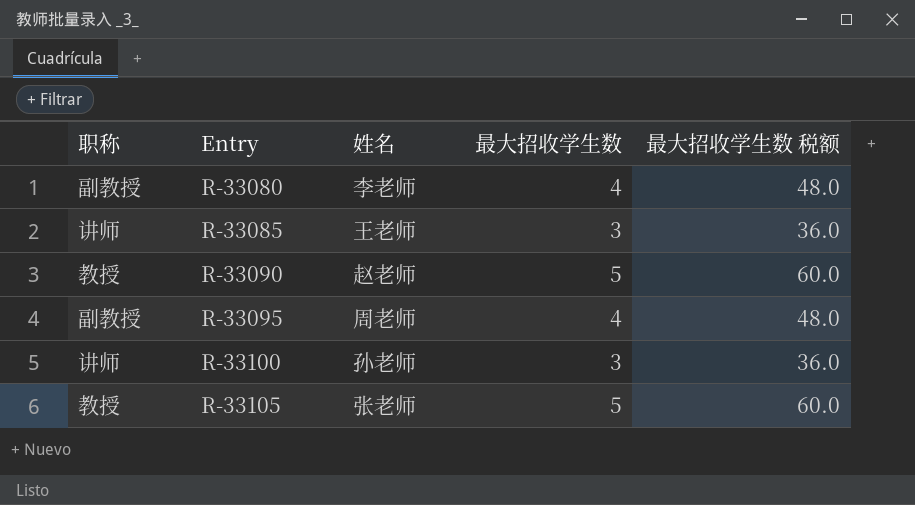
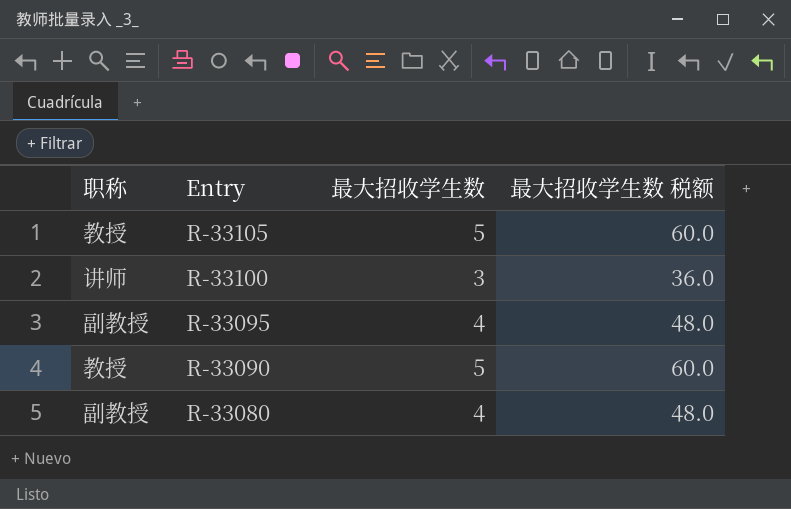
row order: Entry ascending -> Entry descending
column 姓名 | position: 3 -> none
row R-33085: 讲师 | 王老师 | 3 | 36.0 -> none

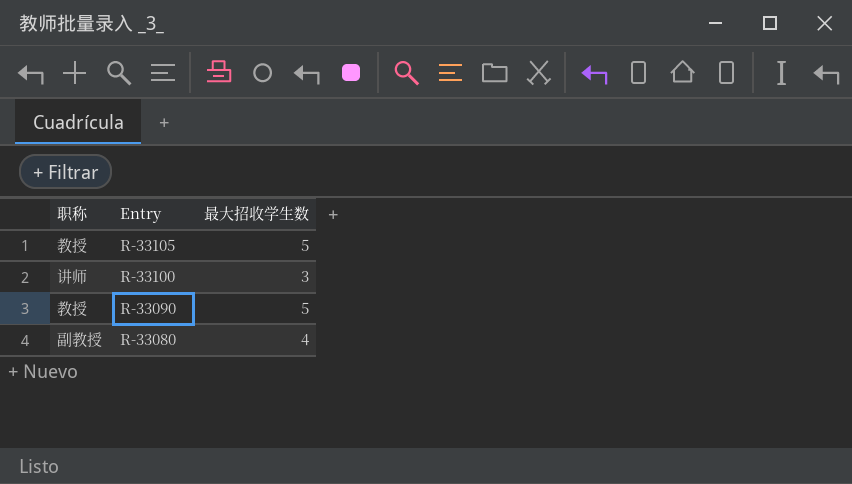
column 最大招收学生数 税额 | formula: [最大招收学生数] * 12 -> none
row R-33095: 副教授 | 4 | 48.0 -> none

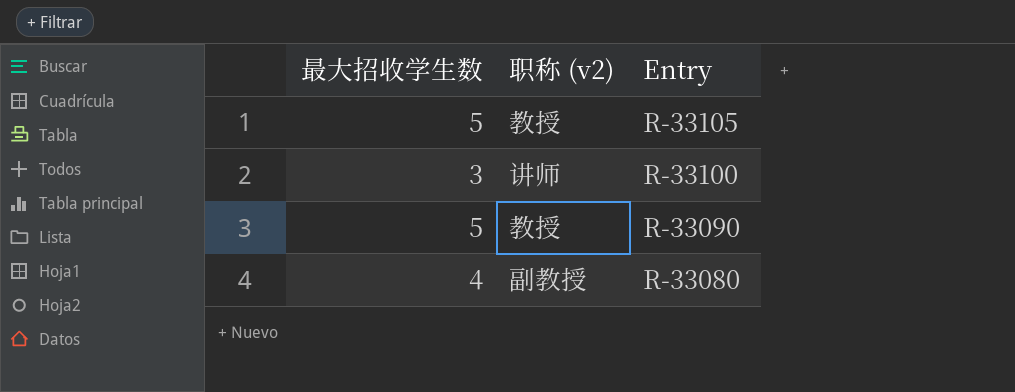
column 最大招收学生数 | position: 3 -> 1
column name: 职称 -> 职称 (v2)

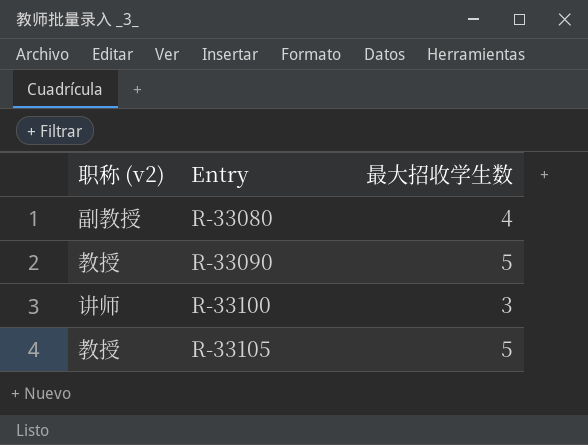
row order: Entry descending -> Entry ascending
column 最大招收学生数 | position: 1 -> 3

